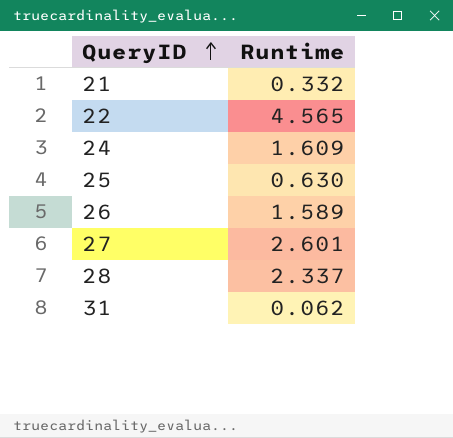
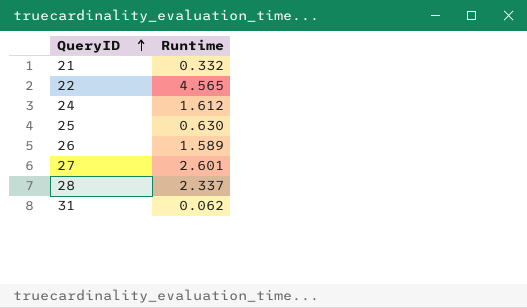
24 | Runtime: 1.609 -> 1.612

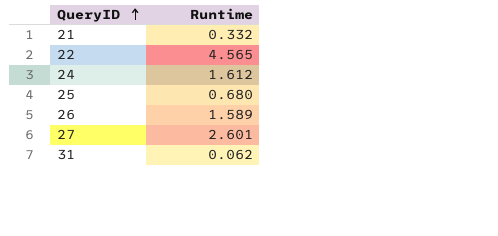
row 28: 2.337 -> none
25 | Runtime: 0.630 -> 0.680

